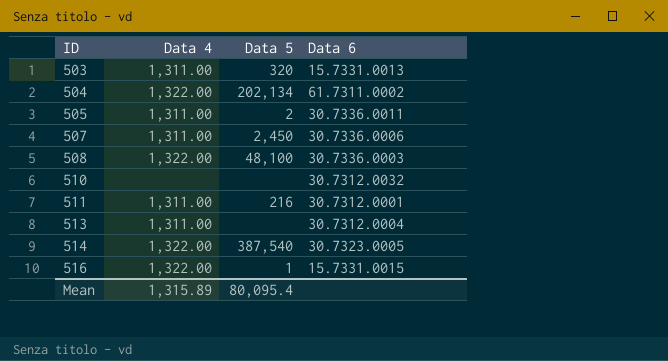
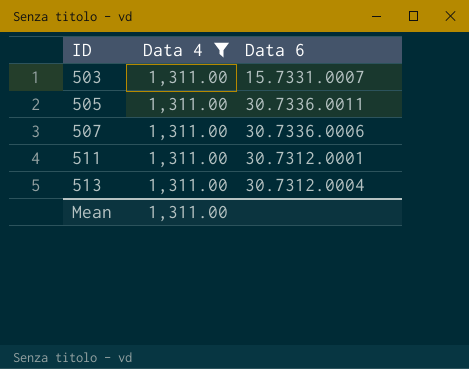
filter: none -> Data 4 = 1,311.00
column Data 5 | position: 3 -> none
503 | Data 6: 15.7331.0013 -> 15.7331.0007
Mean | Data 4: 1,315.89 -> 1,311.00

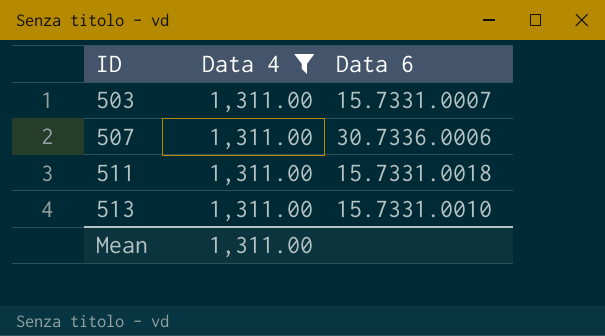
row 505: 1,311.00 | 30.7336.0011 -> none
511 | Data 6: 30.7312.0001 -> 15.7331.0018
513 | Data 6: 30.7312.0004 -> 15.7331.0010

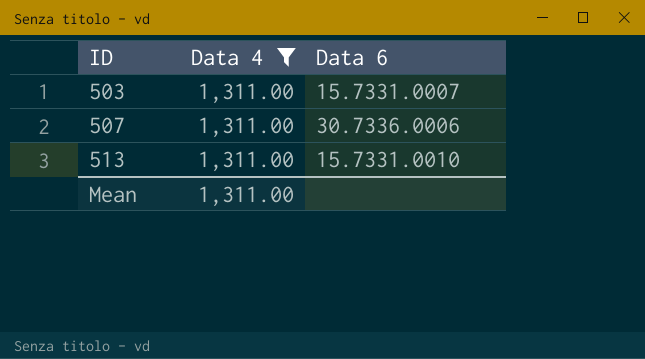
row 511: 1,311.00 | 15.7331.0018 -> none

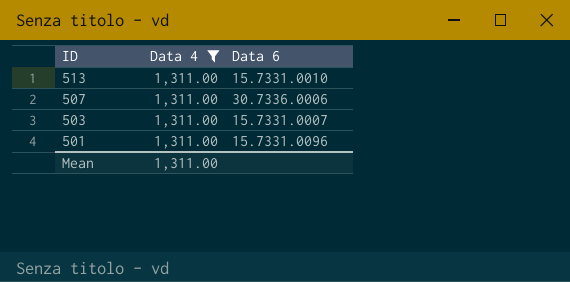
row order: ID ascending -> ID descending
row 501: none -> 1,311.00 | 15.7331.0096

